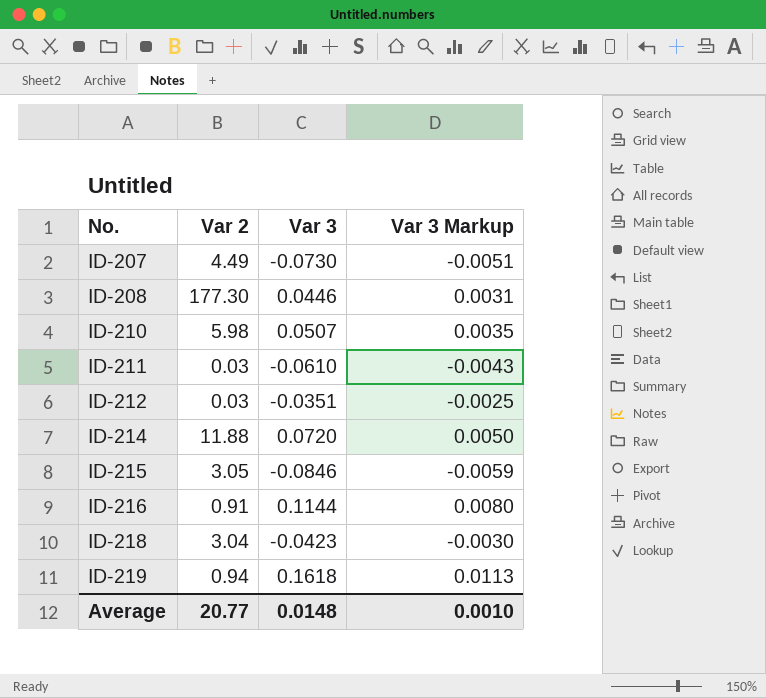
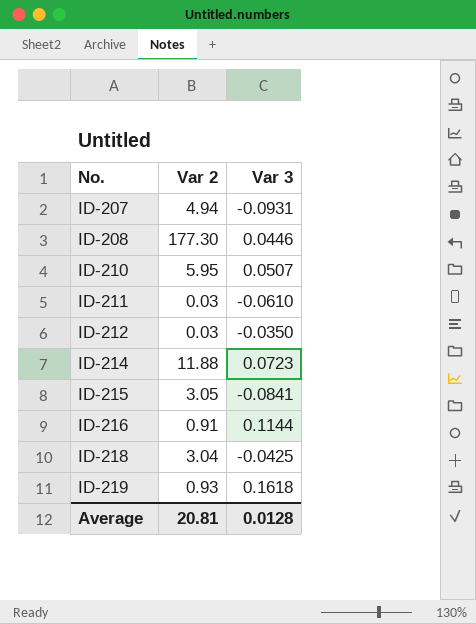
column Var 3 Markup | formula: [Var 3] * 0.07 -> none
ID-207 | Var 2: 4.49 -> 4.94
ID-207 | Var 3: -0.0730 -> -0.0931
ID-210 | Var 2: 5.98 -> 5.95
ID-212 | Var 3: -0.0351 -> -0.0350
ID-214 | Var 3: 0.0720 -> 0.0723
ID-215 | Var 3: -0.0846 -> -0.0841
ID-218 | Var 3: -0.0423 -> -0.0425
ID-219 | Var 2: 0.94 -> 0.93
Average | Var 2: 20.77 -> 20.81
Average | Var 3: 0.0148 -> 0.0128

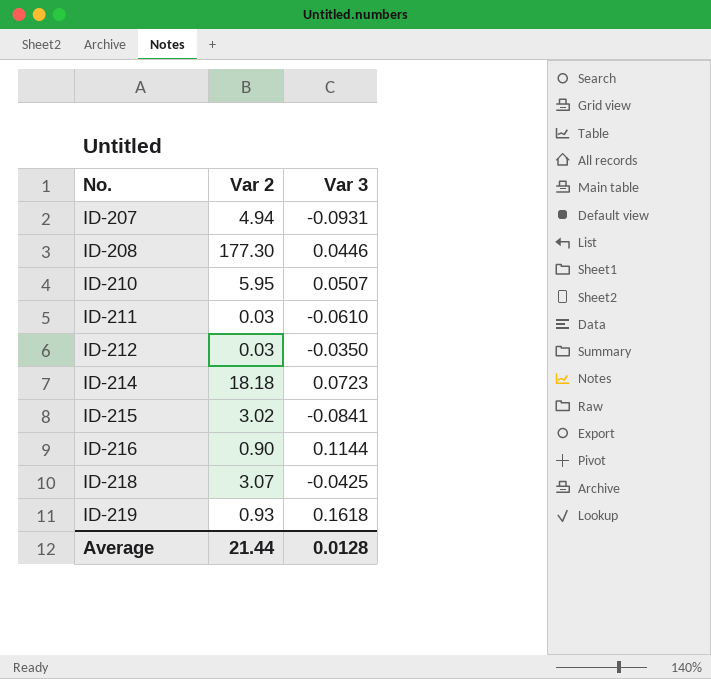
ID-214 | Var 2: 11.88 -> 18.18
ID-215 | Var 2: 3.05 -> 3.02
ID-216 | Var 2: 0.91 -> 0.90
ID-218 | Var 2: 3.04 -> 3.07
Average | Var 2: 20.81 -> 21.44

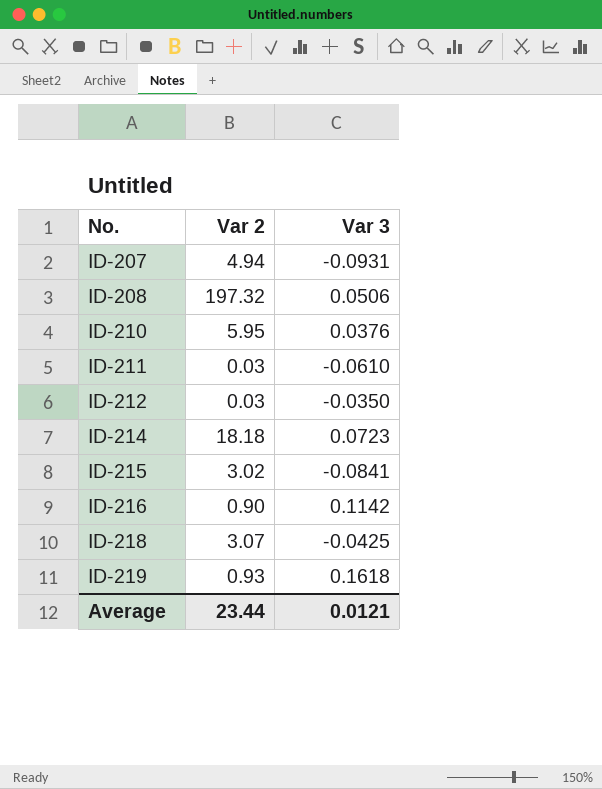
ID-208 | Var 2: 177.30 -> 197.32
ID-208 | Var 3: 0.0446 -> 0.0506
ID-210 | Var 3: 0.0507 -> 0.0376
ID-216 | Var 3: 0.1144 -> 0.1142
Average | Var 2: 21.44 -> 23.44
Average | Var 3: 0.0128 -> 0.0121

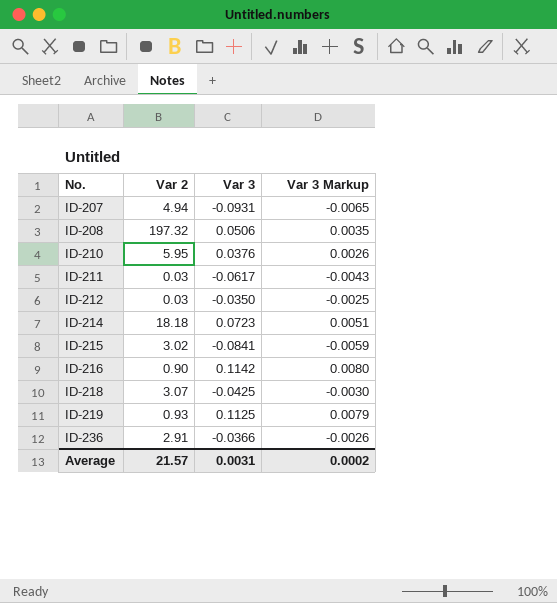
column Var 3 Markup | formula: none -> [Var 3] * 0.07
ID-211 | Var 3: -0.0610 -> -0.0617
ID-219 | Var 3: 0.1618 -> 0.1125
row ID-236: none -> 2.91 | -0.0366 | -0.0026
Average | Var 2: 23.44 -> 21.57
Average | Var 3: 0.0121 -> 0.0031

